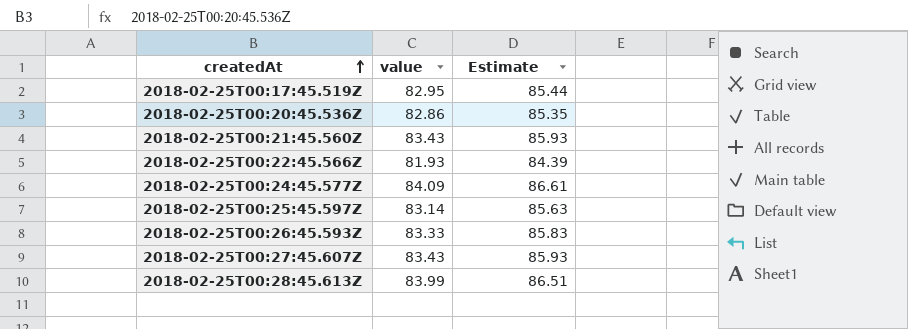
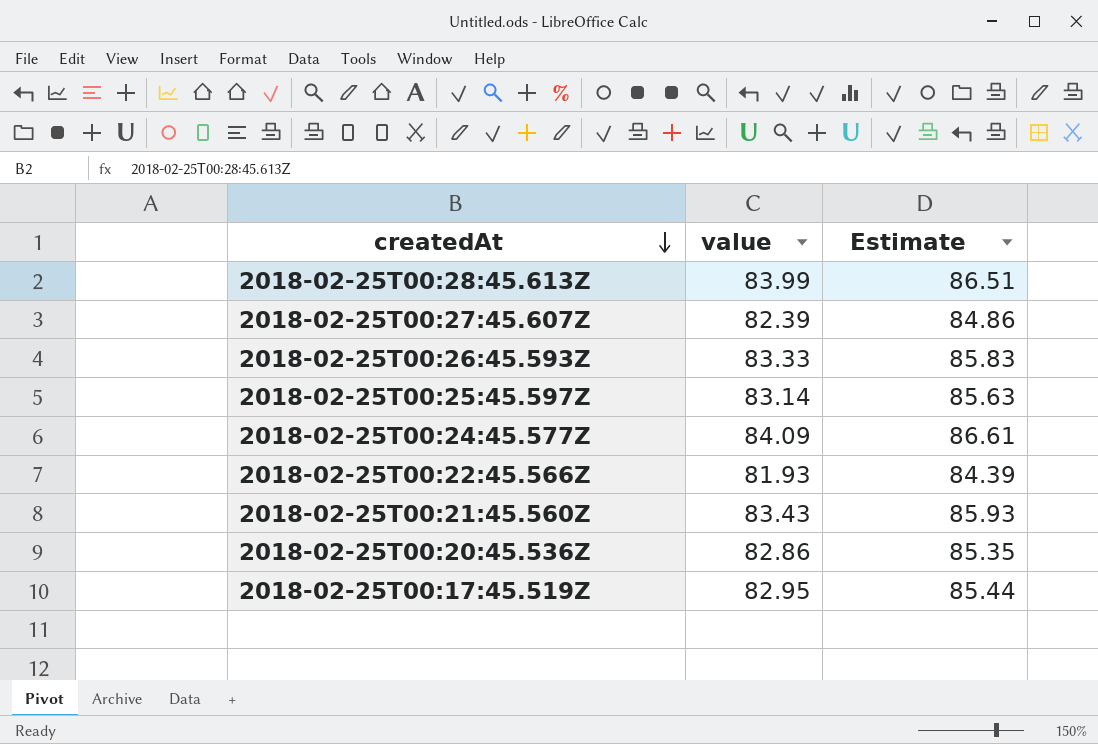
row order: createdAt ascending -> createdAt descending
2018-02-25T00:27:45.607Z | value: 83.43 -> 82.39
2018-02-25T00:27:45.607Z | Estimate: 85.93 -> 84.86

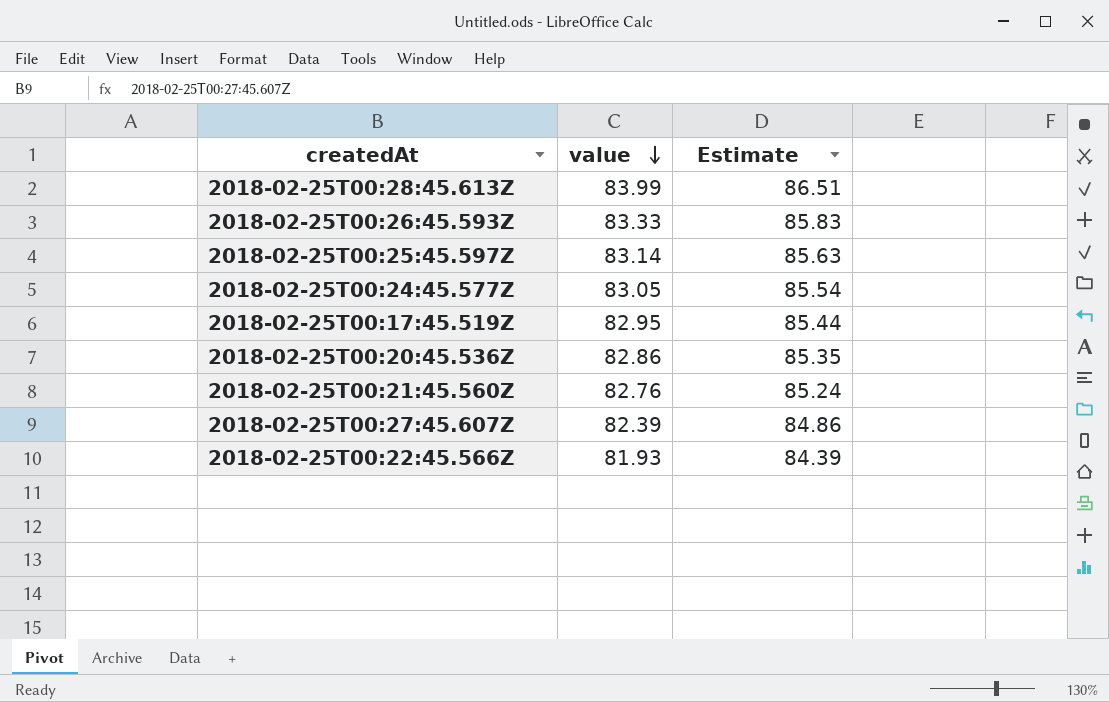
row order: createdAt descending -> value descending
2018-02-25T00:24:45.577Z | value: 84.09 -> 83.05
2018-02-25T00:24:45.577Z | Estimate: 86.61 -> 85.54
2018-02-25T00:21:45.560Z | value: 83.43 -> 82.76
2018-02-25T00:21:45.560Z | Estimate: 85.93 -> 85.24

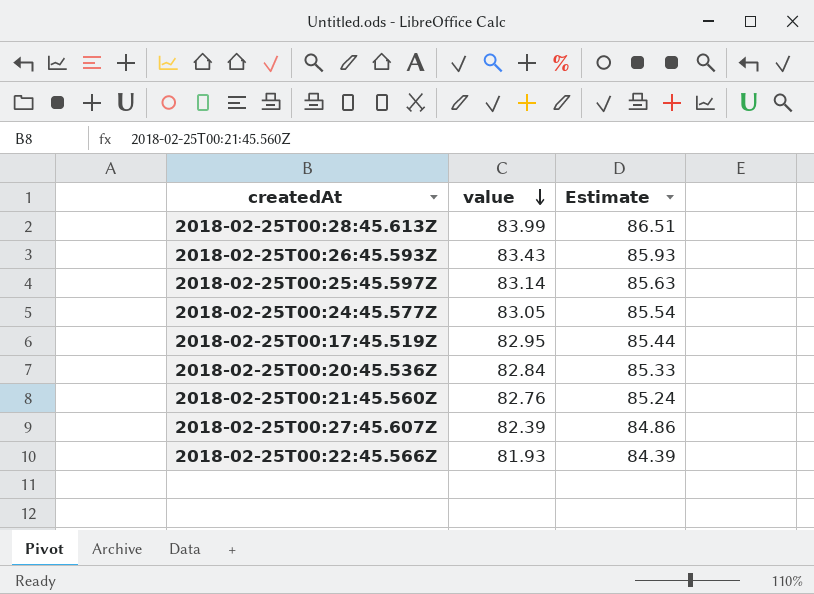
2018-02-25T00:26:45.593Z | value: 83.33 -> 83.43
2018-02-25T00:26:45.593Z | Estimate: 85.83 -> 85.93
2018-02-25T00:20:45.536Z | value: 82.86 -> 82.84
2018-02-25T00:20:45.536Z | Estimate: 85.35 -> 85.33

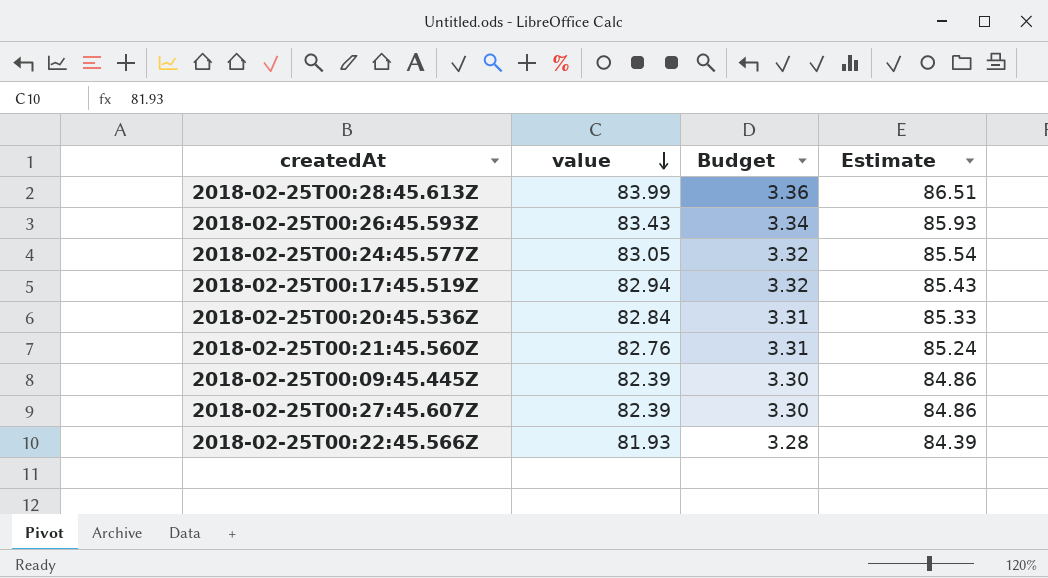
column Budget | formula: none -> [value] * 0.04
row 2018-02-25T00:25:45.597Z: 83.14 | 85.63 -> none
2018-02-25T00:17:45.519Z | value: 82.95 -> 82.94
2018-02-25T00:17:45.519Z | Estimate: 85.44 -> 85.43
row 2018-02-25T00:09:45.445Z: none -> 82.39 | 3.30 | 84.86

